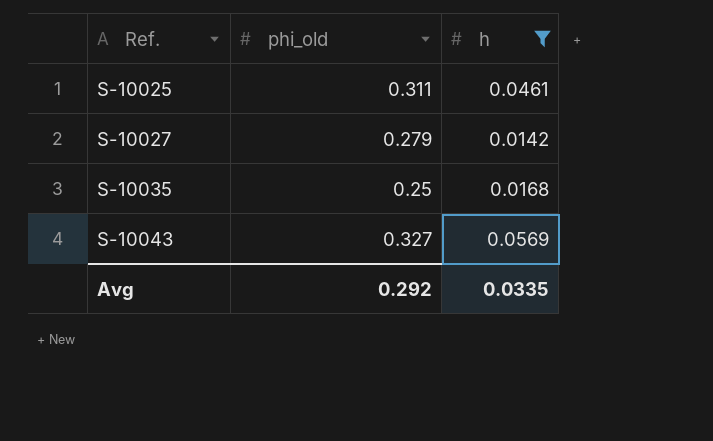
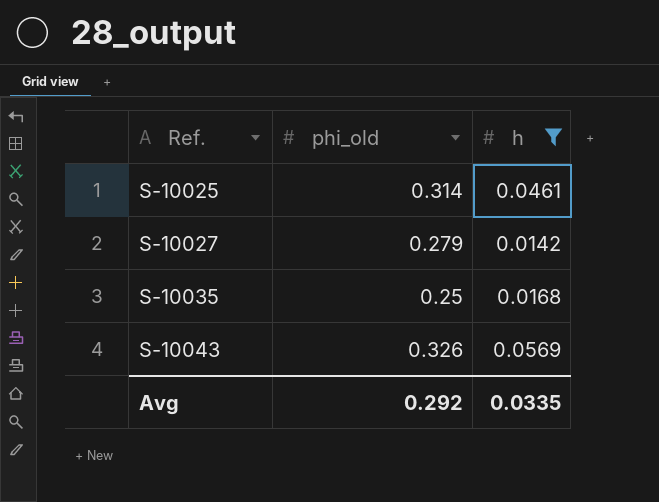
S-10025 | phi_old: 0.311 -> 0.314
S-10043 | phi_old: 0.327 -> 0.326

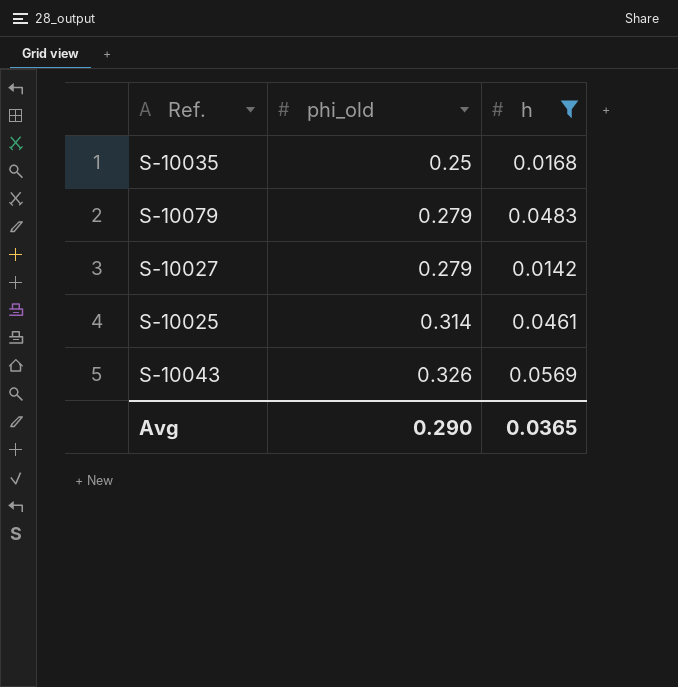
row order: Ref. ascending -> phi_old ascending
row S-10079: none -> 0.279 | 0.0483
Avg | phi_old: 0.292 -> 0.290
Avg | h: 0.0335 -> 0.0365

